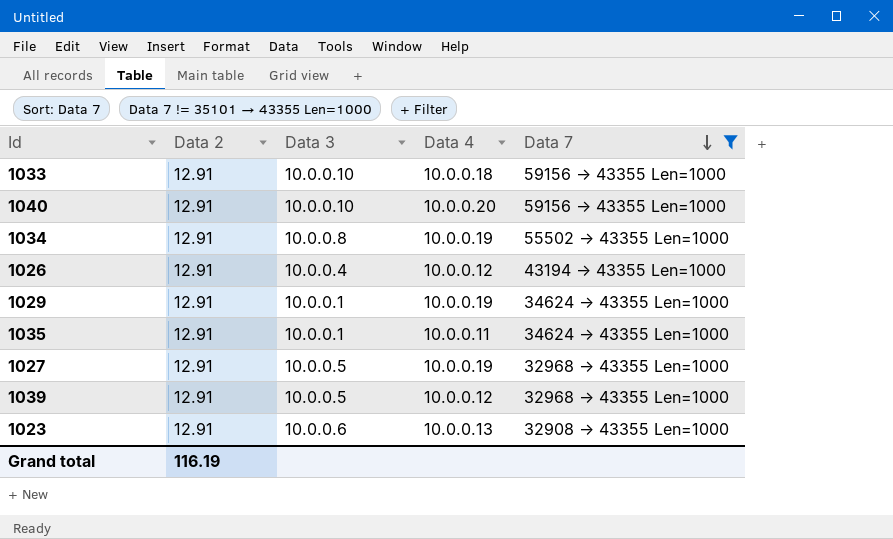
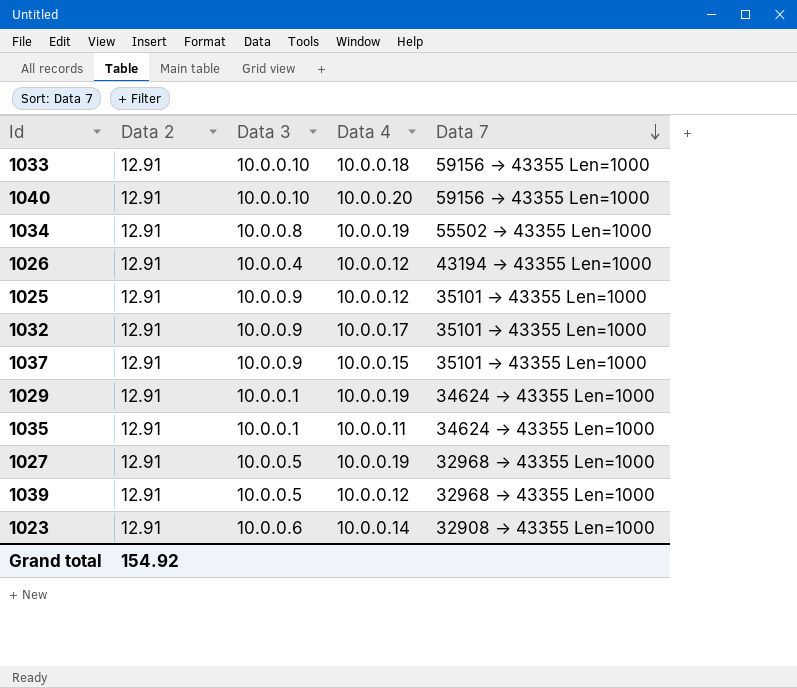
filter: Data 7 != 35101 → 43355 Len=1000 -> none
1023 | Data 4: 10.0.0.13 -> 10.0.0.14
Grand total | Data 2: 116.19 -> 154.92

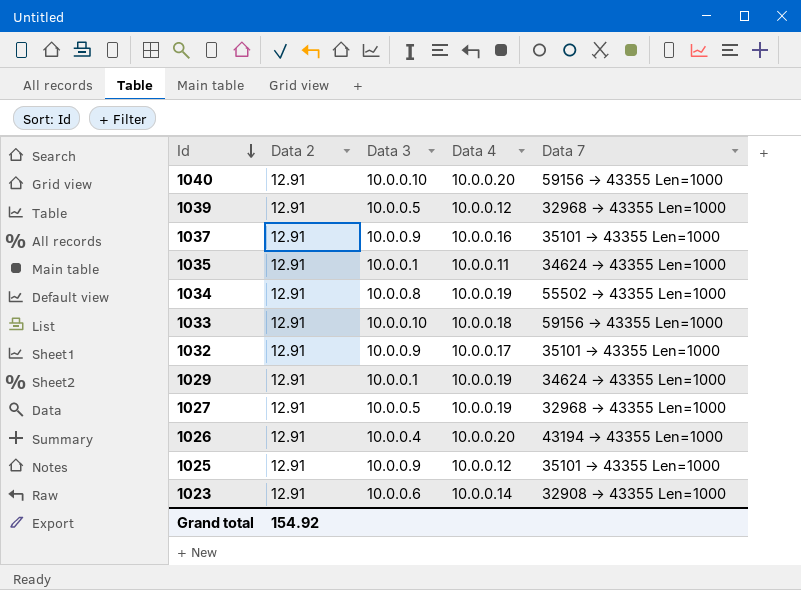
row order: Data 7 descending -> Id descending
1037 | Data 4: 10.0.0.15 -> 10.0.0.16
1026 | Data 4: 10.0.0.12 -> 10.0.0.20

